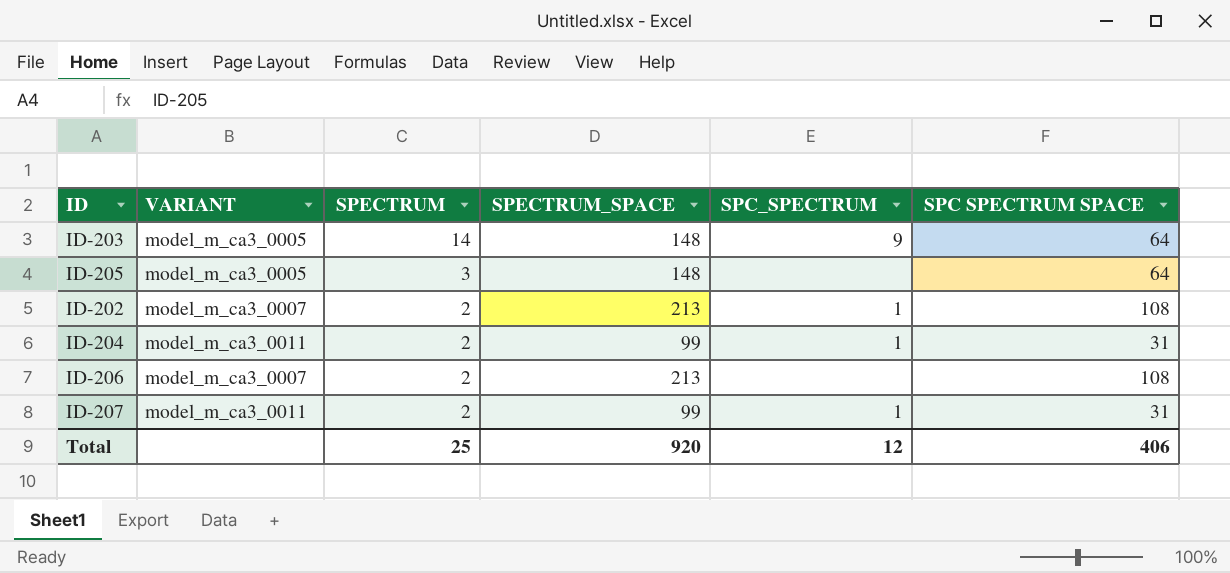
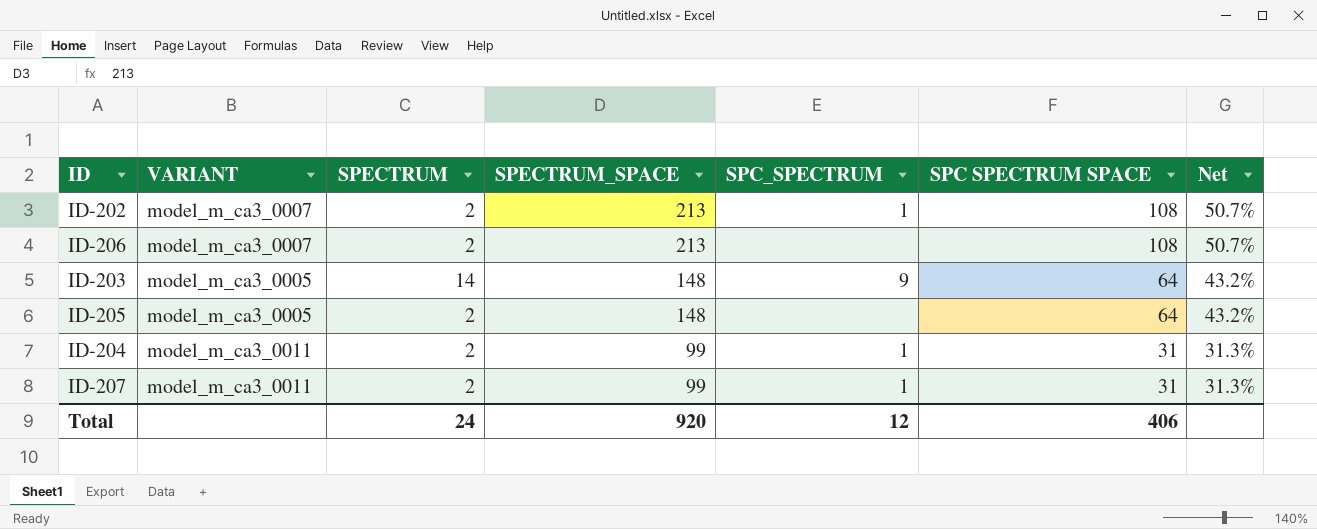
row order: SPECTRUM descending -> SPECTRUM_SPACE descending
column Net | formula: none -> [SPC SPECTRUM SPACE] / [SPECTRUM_SPACE]
ID-205 | SPECTRUM: 3 -> 2
Total | SPECTRUM: 25 -> 24

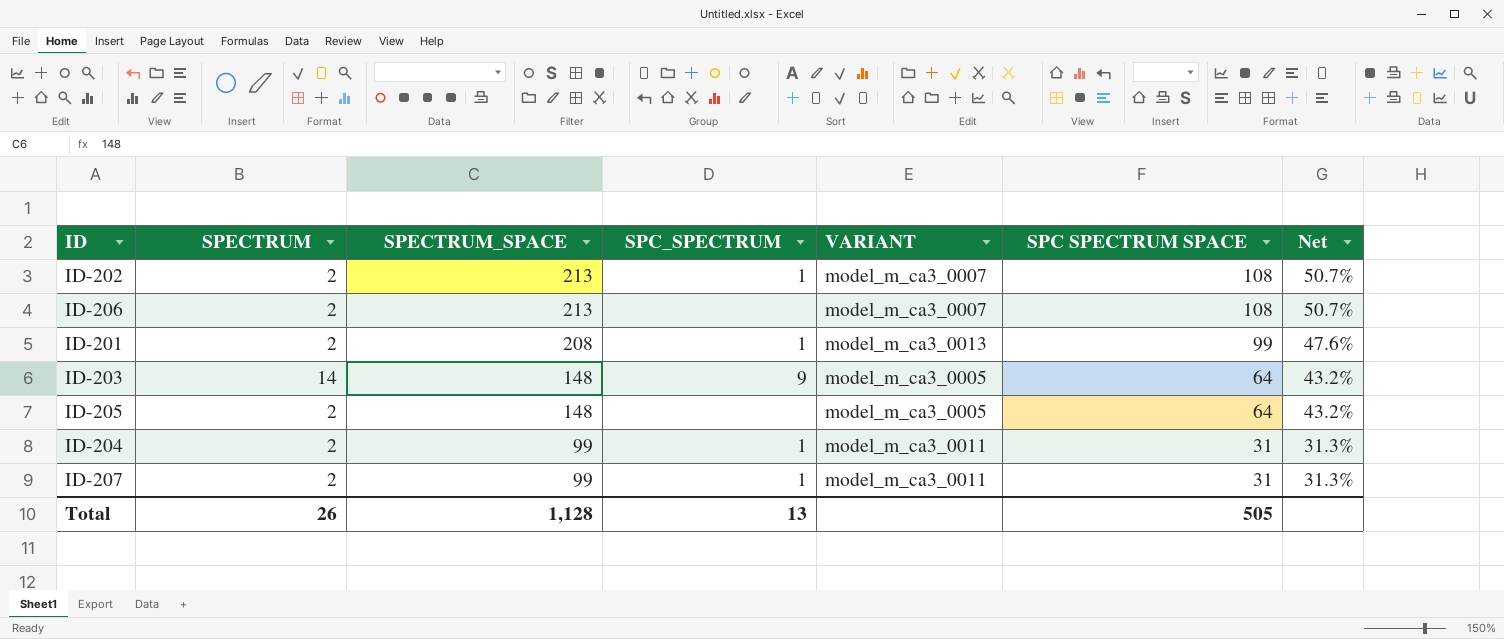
column VARIANT | position: 2 -> 5
row ID-201: none -> 2 | 208 | 1 | model_m_ca3_0013 | 99 | 47.6%
Total | SPECTRUM: 24 -> 26
Total | SPECTRUM_SPACE: 920 -> 1,128
Total | SPC_SPECTRUM: 12 -> 13
Total | SPC SPECTRUM SPACE: 406 -> 505

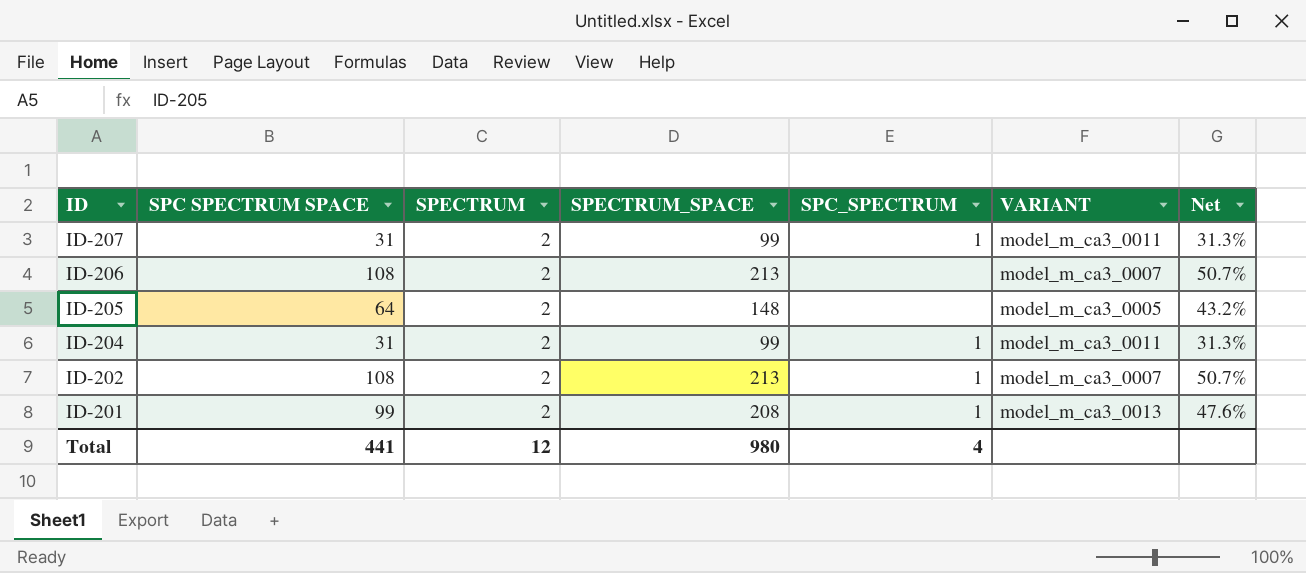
row order: SPECTRUM_SPACE descending -> ID descending
column SPC SPECTRUM SPACE | position: 6 -> 2
row ID-203: 14 | 148 | 9 | model_m_ca3_0005 | 64 | 43.2% -> none
Total | SPC SPECTRUM SPACE: 505 -> 441
Total | SPECTRUM: 26 -> 12
Total | SPECTRUM_SPACE: 1,128 -> 980
Total | SPC_SPECTRUM: 13 -> 4

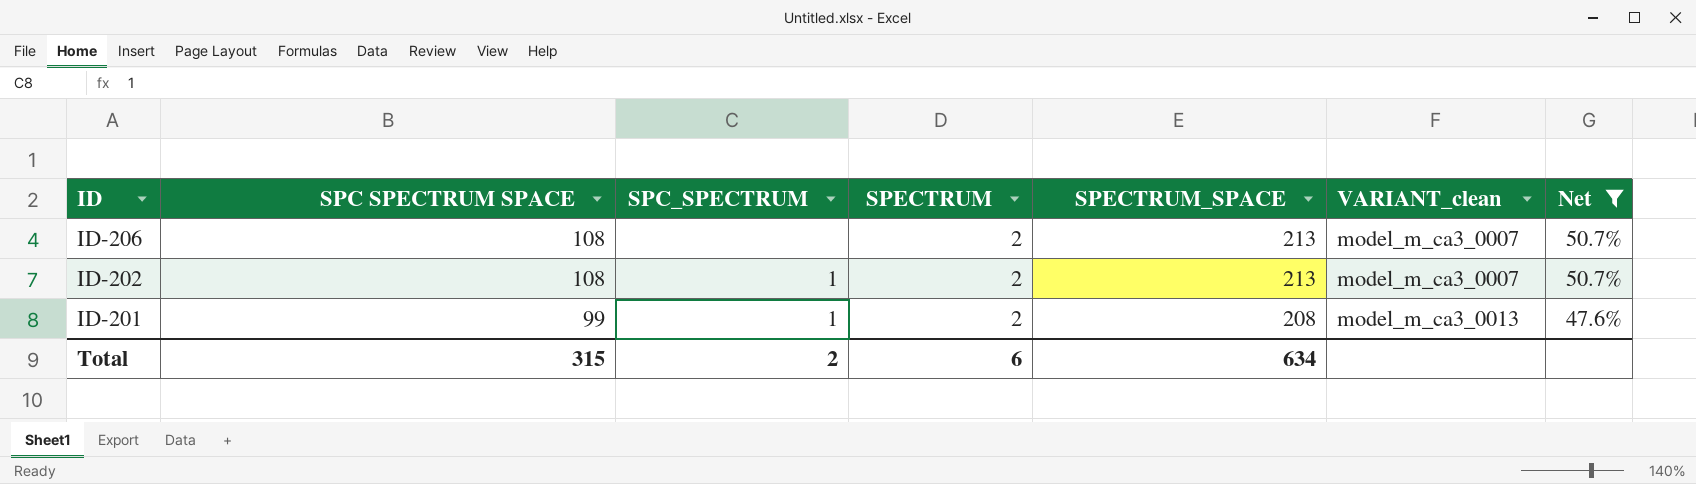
filter: none -> Net >= 47.6%
column SPC_SPECTRUM | position: 5 -> 3
column name: VARIANT -> VARIANT_clean
Total | SPC SPECTRUM SPACE: 441 -> 315
Total | SPC_SPECTRUM: 4 -> 2
Total | SPECTRUM: 12 -> 6
Total | SPECTRUM_SPACE: 980 -> 634

